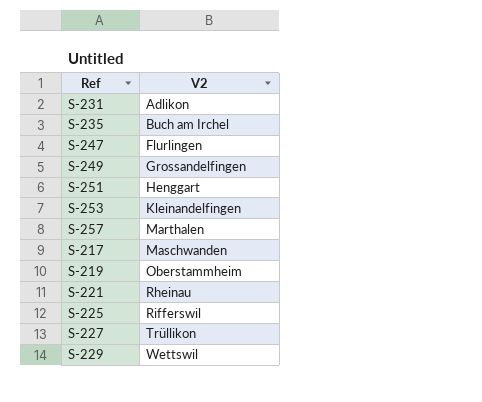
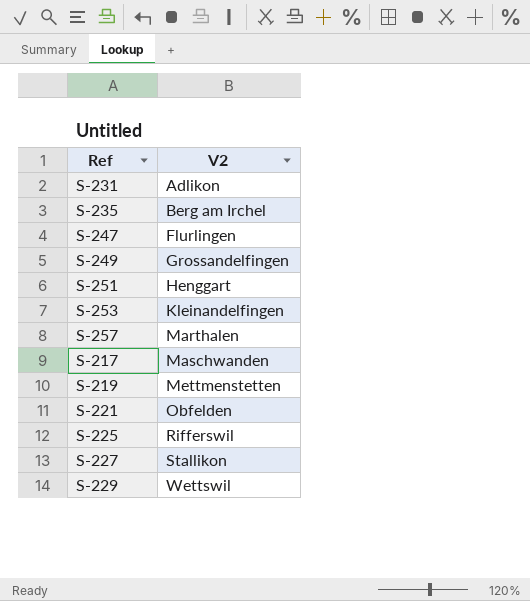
S-235 | V2: Buch am Irchel -> Berg am Irchel
S-219 | V2: Oberstammheim -> Mettmenstetten
S-221 | V2: Rheinau -> Obfelden
S-227 | V2: Trüllikon -> Stallikon

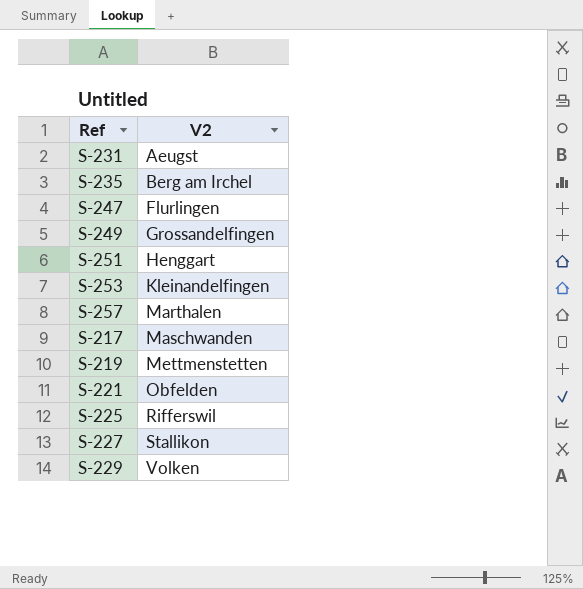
S-231 | V2: Adlikon -> Aeugst
S-229 | V2: Wettswil -> Volken

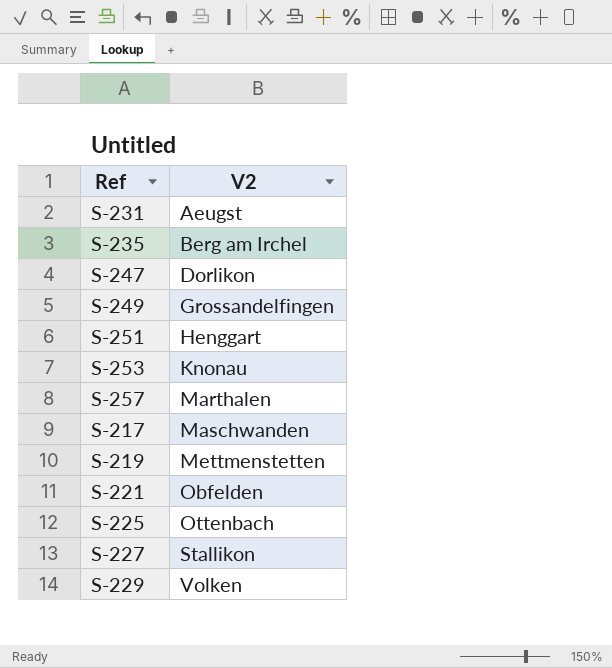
S-247 | V2: Flurlingen -> Dorlikon
S-253 | V2: Kleinandelfingen -> Knonau
S-225 | V2: Rifferswil -> Ottenbach

